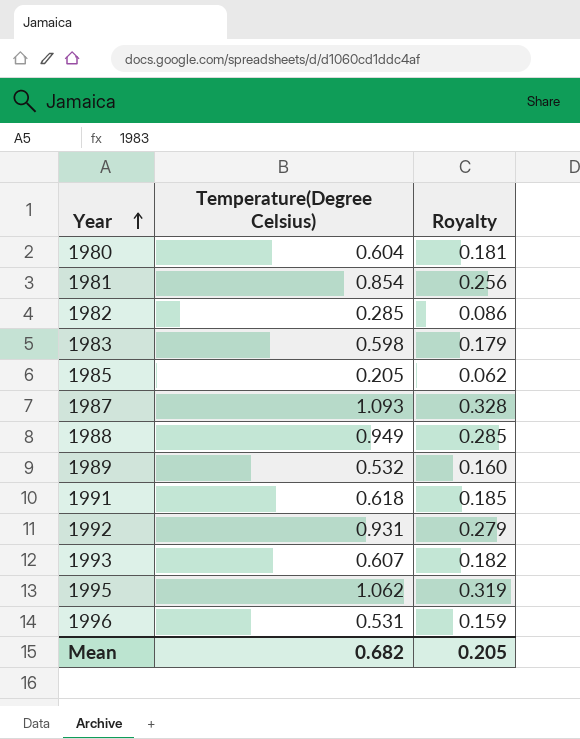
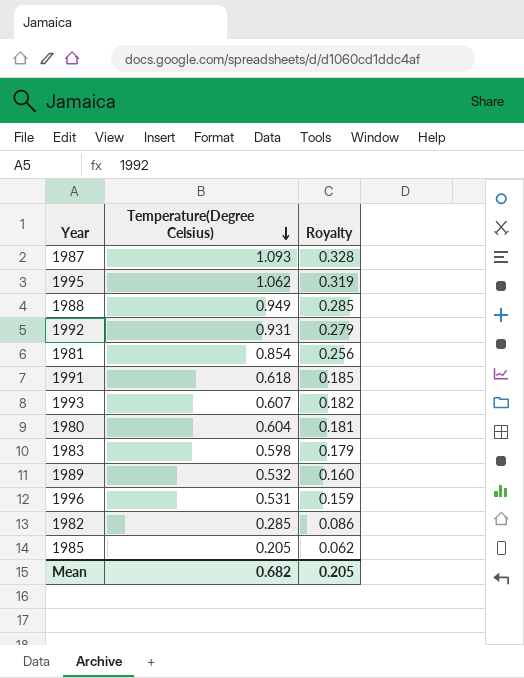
row order: Year ascending -> Temperature(Degree Celsius) descending

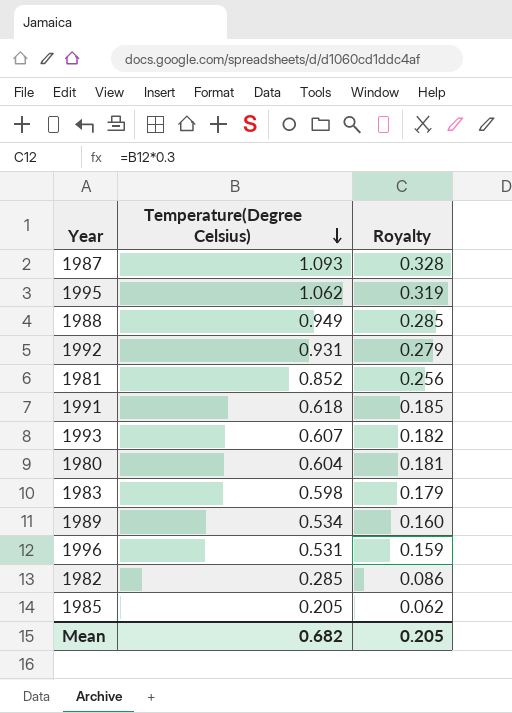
1981 | Temperature(Degree Celsius): 0.854 -> 0.852
1989 | Temperature(Degree Celsius): 0.532 -> 0.534

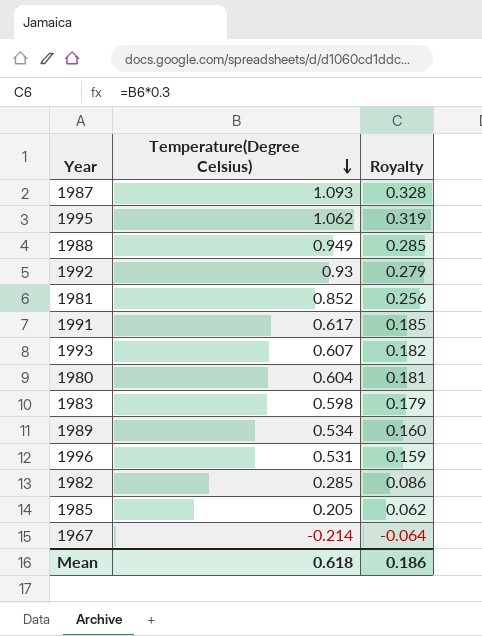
1992 | Temperature(Degree Celsius): 0.931 -> 0.93
1991 | Temperature(Degree Celsius): 0.618 -> 0.617
row 1967: none -> -0.214 | -0.064
Mean | Temperature(Degree Celsius): 0.682 -> 0.618
Mean | Royalty: 0.205 -> 0.186

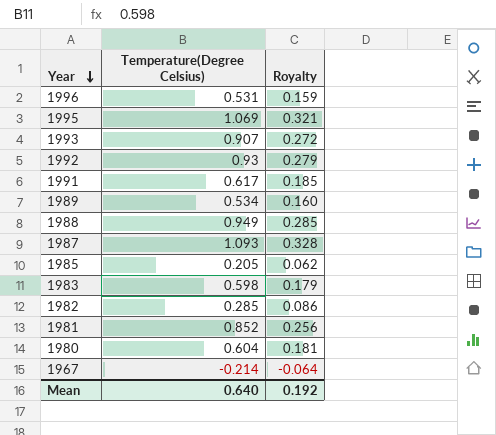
row order: Temperature(Degree Celsius) descending -> Year descending
1995 | Temperature(Degree Celsius): 1.062 -> 1.069
1995 | Royalty: 0.319 -> 0.321
1993 | Temperature(Degree Celsius): 0.607 -> 0.907
1993 | Royalty: 0.182 -> 0.272
Mean | Temperature(Degree Celsius): 0.618 -> 0.640
Mean | Royalty: 0.186 -> 0.192

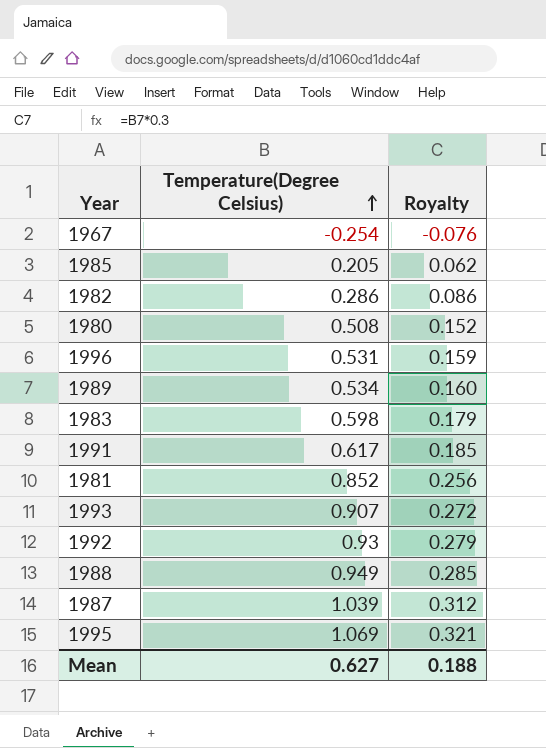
row order: Year descending -> Temperature(Degree Celsius) ascending
1967 | Temperature(Degree Celsius): -0.214 -> -0.254
1967 | Royalty: -0.064 -> -0.076
1982 | Temperature(Degree Celsius): 0.285 -> 0.286
1980 | Temperature(Degree Celsius): 0.604 -> 0.508
1980 | Royalty: 0.181 -> 0.152
1987 | Temperature(Degree Celsius): 1.093 -> 1.039
1987 | Royalty: 0.328 -> 0.312
Mean | Temperature(Degree Celsius): 0.640 -> 0.627
Mean | Royalty: 0.192 -> 0.188

